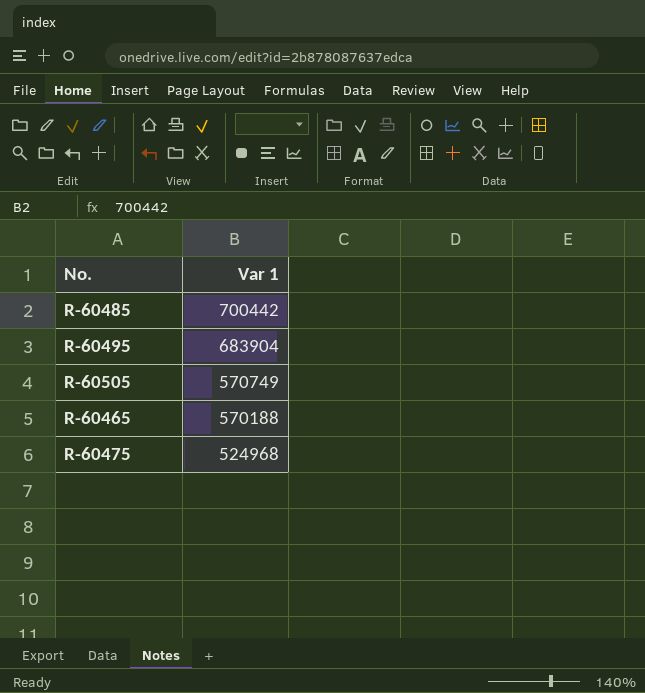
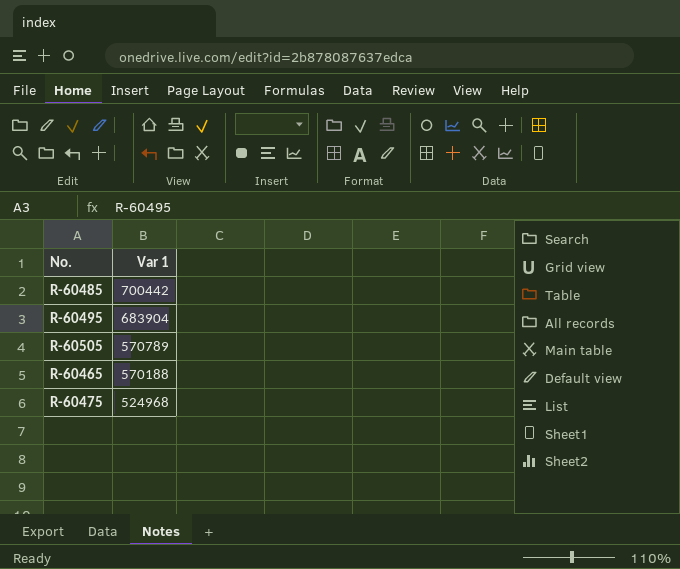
R-60505 | Var 1: 570749 -> 570789

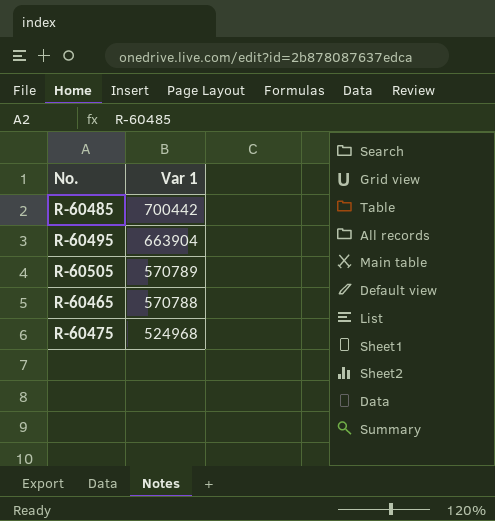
R-60495 | Var 1: 683904 -> 663904
R-60465 | Var 1: 570188 -> 570788

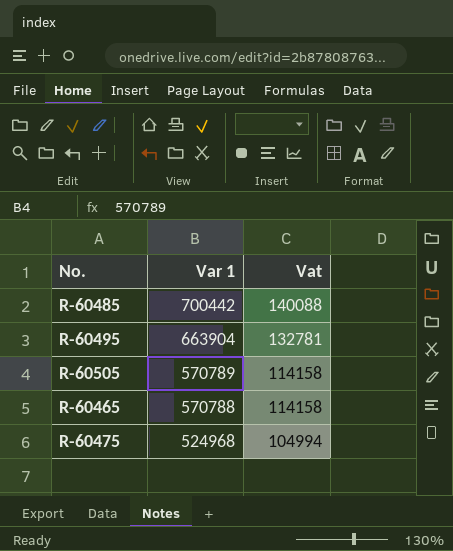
column Vat | formula: none -> [Var 1] * 0.2

